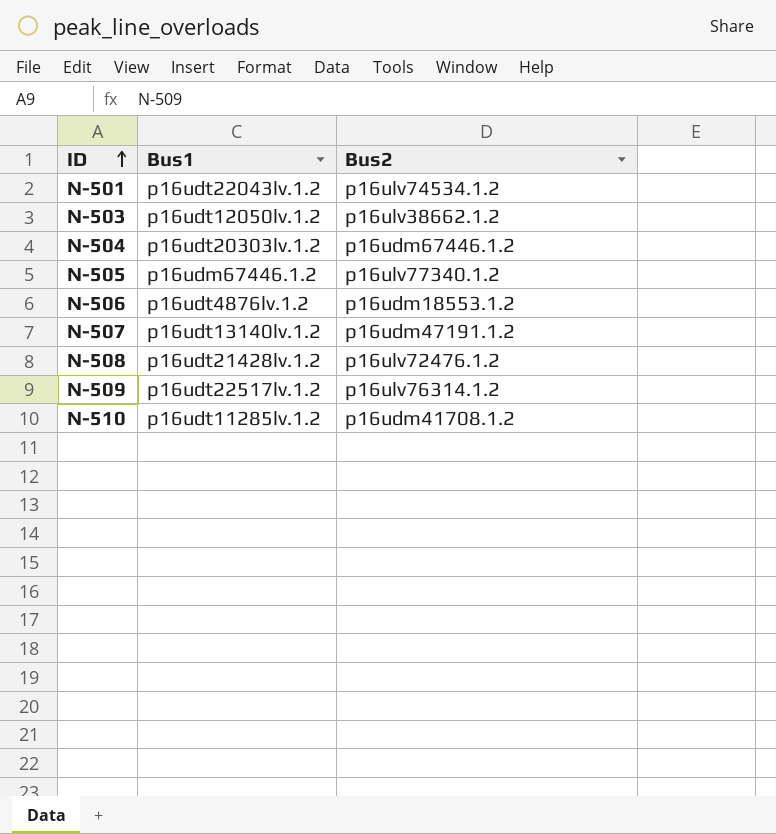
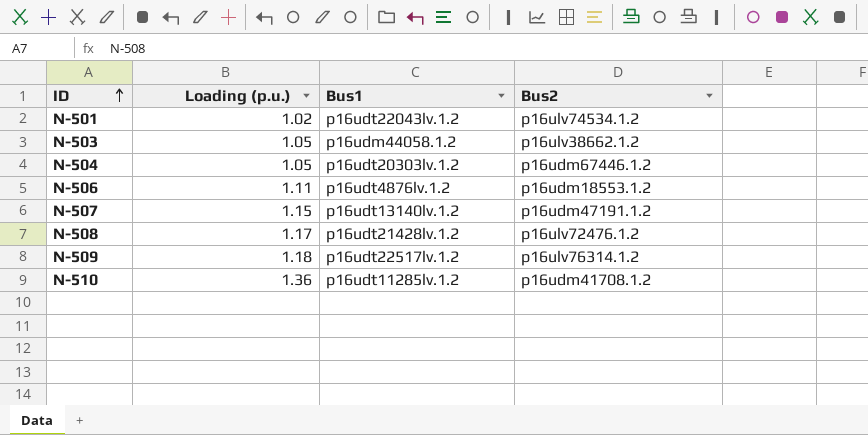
column Loading (p.u.) | position: none -> 2
row N-505: p16udm67446.1.2 | p16ulv77340.1.2 -> none
N-503 | Bus1: p16udt12050lv.1.2 -> p16udm44058.1.2

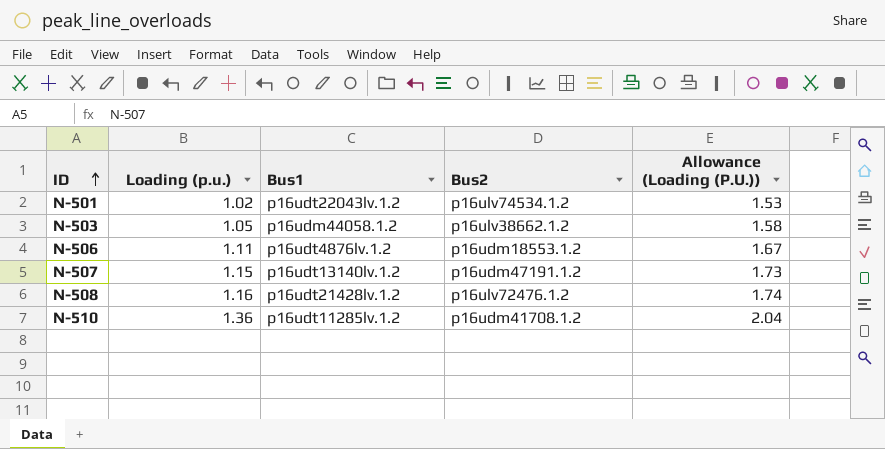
column Allowance (Loading (P.U.)) | formula: none -> [Loading (p.u.)] * 1.5
row N-504: 1.05 | p16udt20303lv.1.2 | p16udm67446.1.2 -> none
row N-509: 1.18 | p16udt22517lv.1.2 | p16ulv76314.1.2 -> none
N-508 | Loading (p.u.): 1.17 -> 1.16

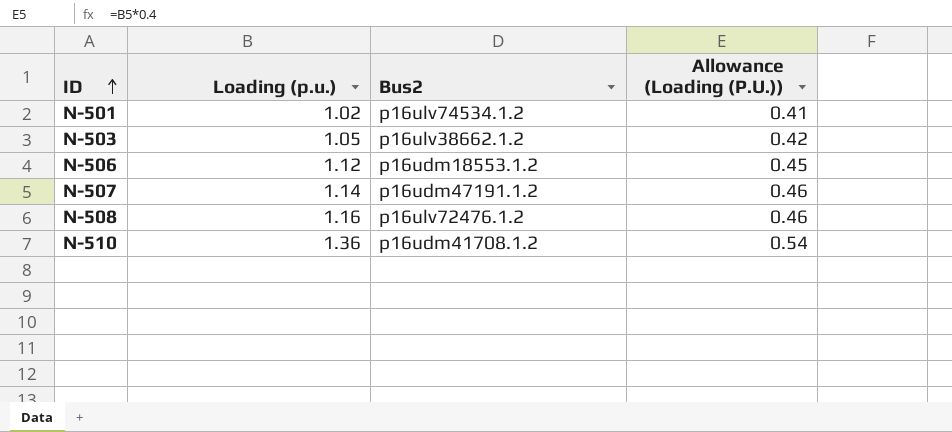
column Bus1 | position: 3 -> none
column Allowance (Loading (P.U.)) | formula: [Loading (p.u.)] * 1.5 -> [Loading (p.u.)] * 0.4
N-506 | Loading (p.u.): 1.11 -> 1.12
N-507 | Loading (p.u.): 1.15 -> 1.14

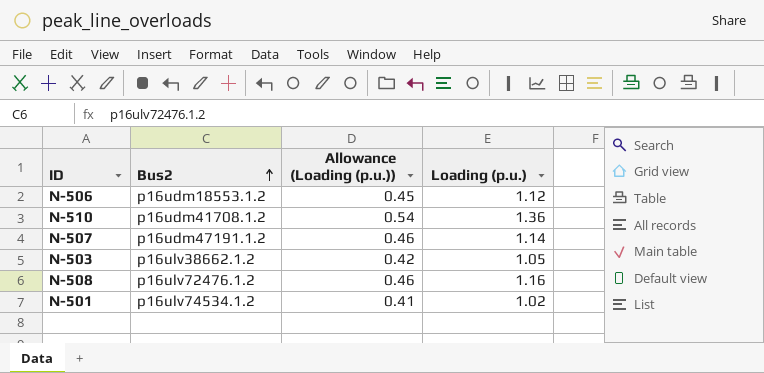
row order: ID ascending -> Bus2 ascending
column name: Allowance (Loading (P.U.)) -> Allowance (Loading (p.u.))
column Loading (p.u.) | position: 2 -> 4

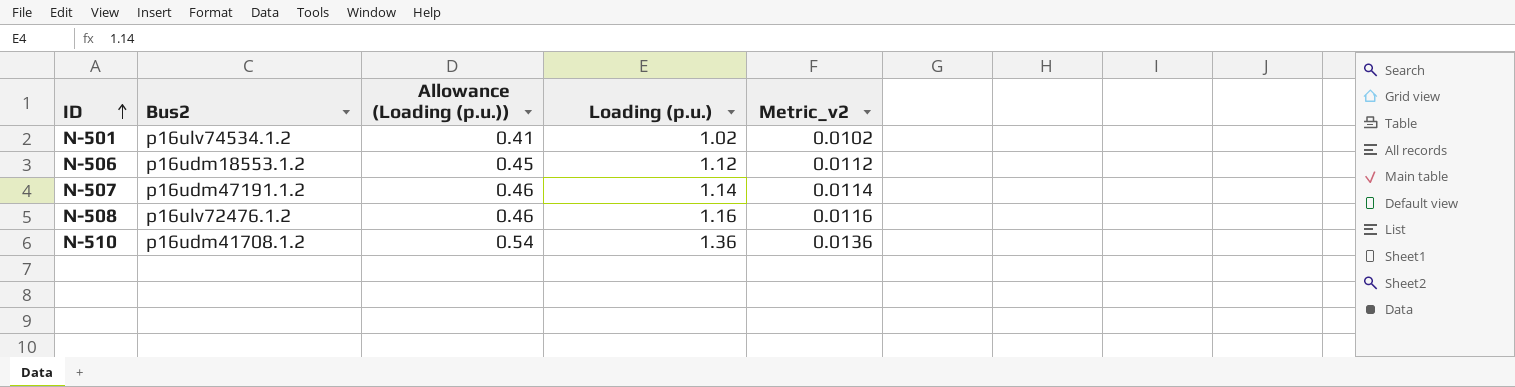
row order: Bus2 ascending -> ID ascending
column Metric_v2 | formula: none -> [Loading (p.u.)] * 0.01
row N-503: p16ulv38662.1.2 | 0.42 | 1.05 -> none

